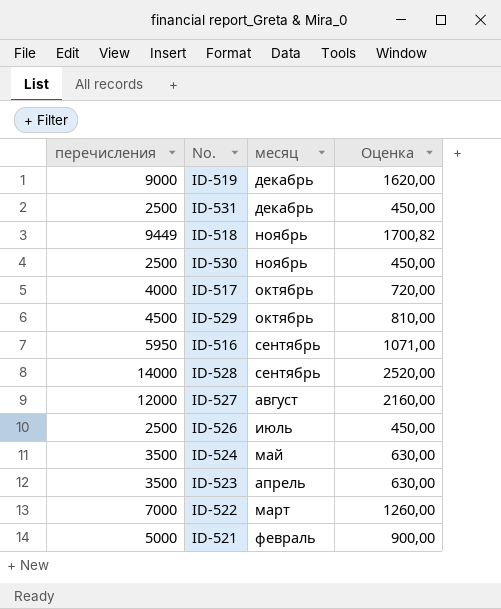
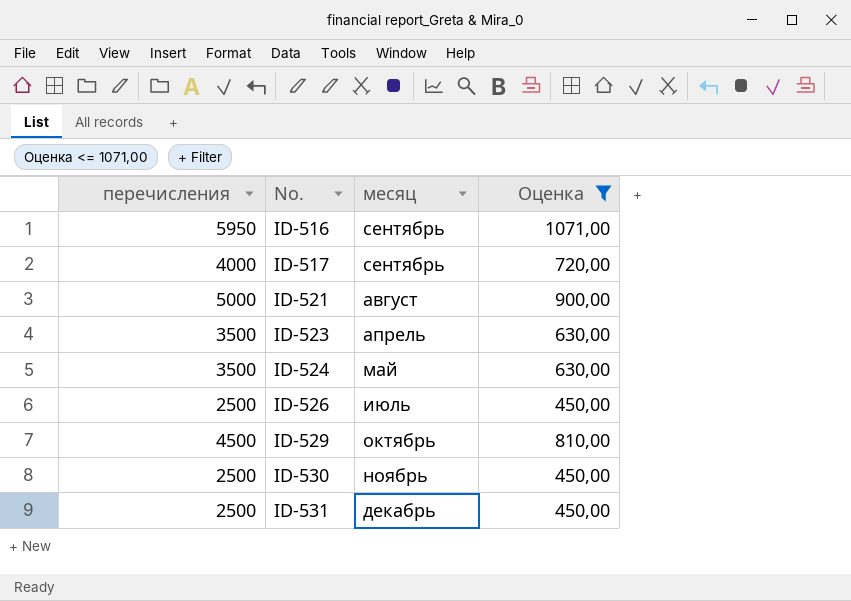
filter: none -> Оценка <= 1071,00
row order: месяц descending -> No. ascending
ID-517 | месяц: октябрь -> сентябрь
ID-521 | месяц: февраль -> август

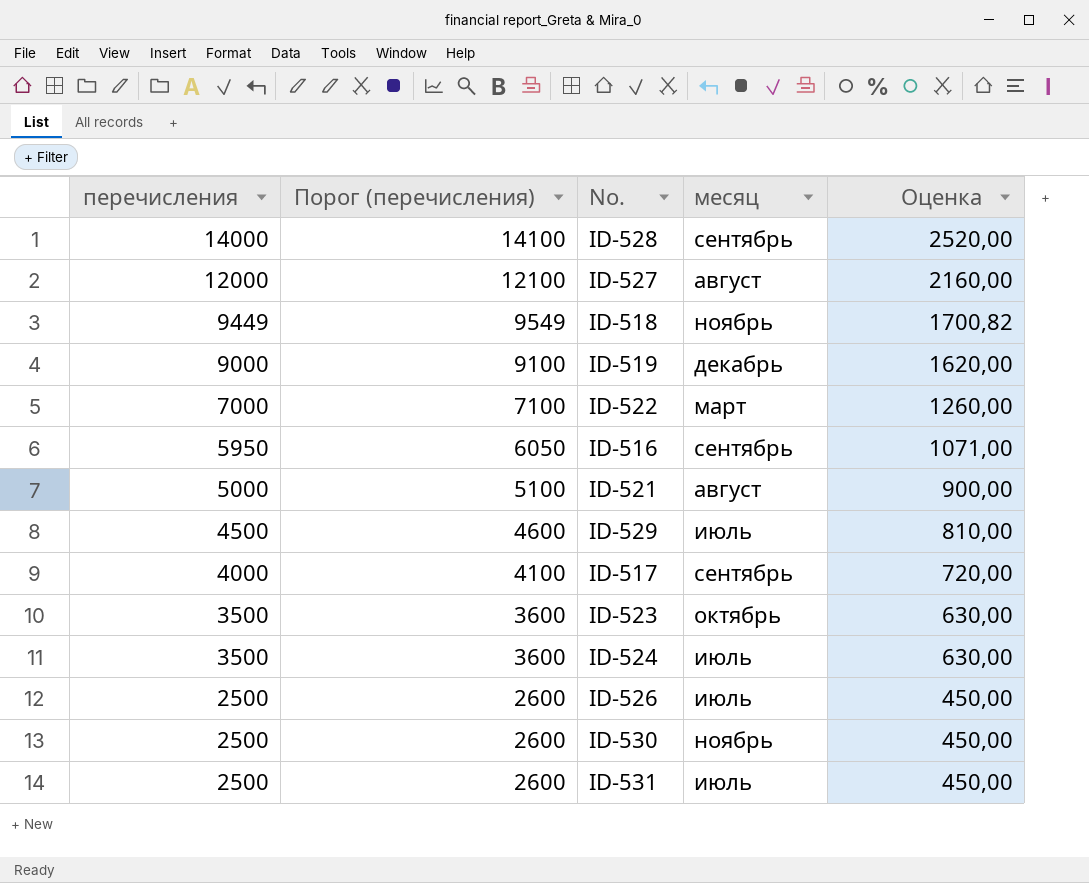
filter: Оценка <= 1071,00 -> none
row order: No. ascending -> перечисления descending
column Порог (перечисления) | formula: none -> [перечисления] + 100
ID-529 | месяц: октябрь -> июль
ID-523 | месяц: апрель -> октябрь
ID-524 | месяц: май -> июль
ID-531 | месяц: декабрь -> июль

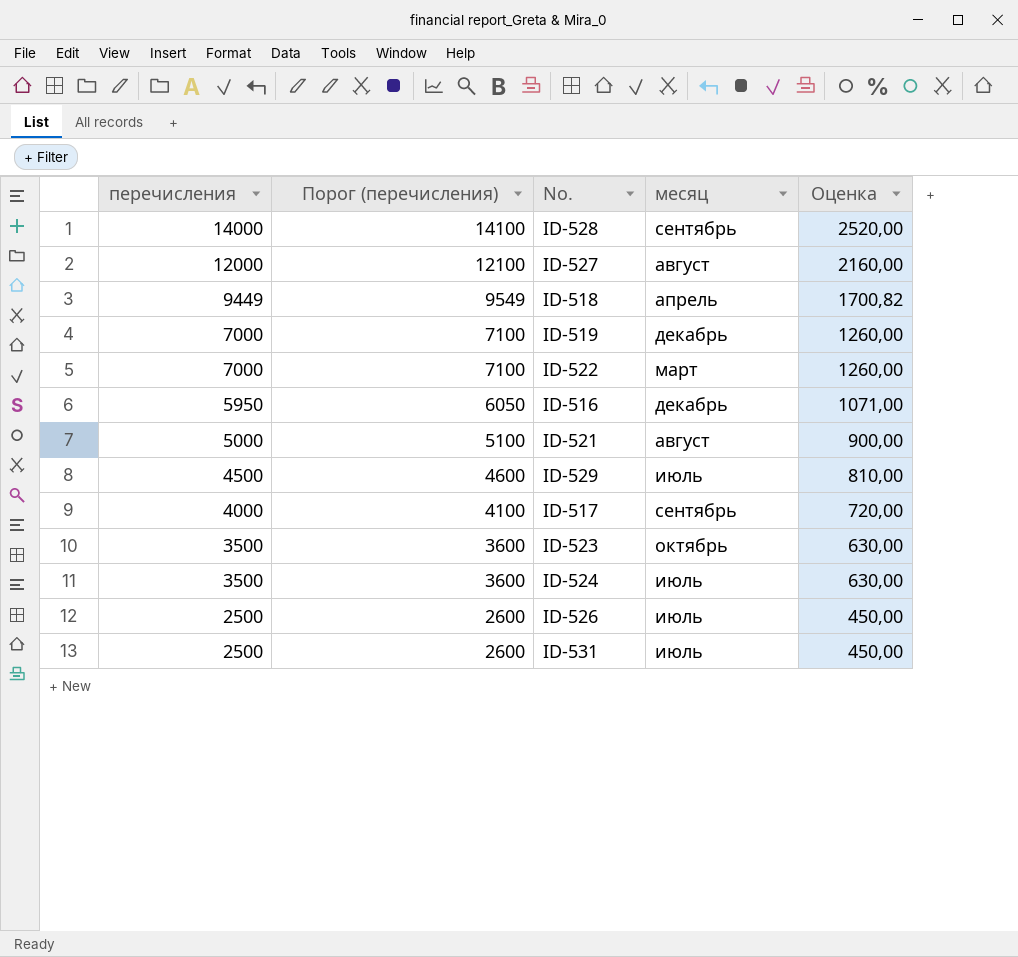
row ID-530: 2500 | 2600 | ноябрь | 450,00 -> none
ID-518 | месяц: ноябрь -> апрель
ID-519 | перечисления: 9000 -> 7000
ID-519 | Порог (перечисления): 9100 -> 7100
ID-519 | Оценка: 1620,00 -> 1260,00
ID-516 | месяц: сентябрь -> декабрь

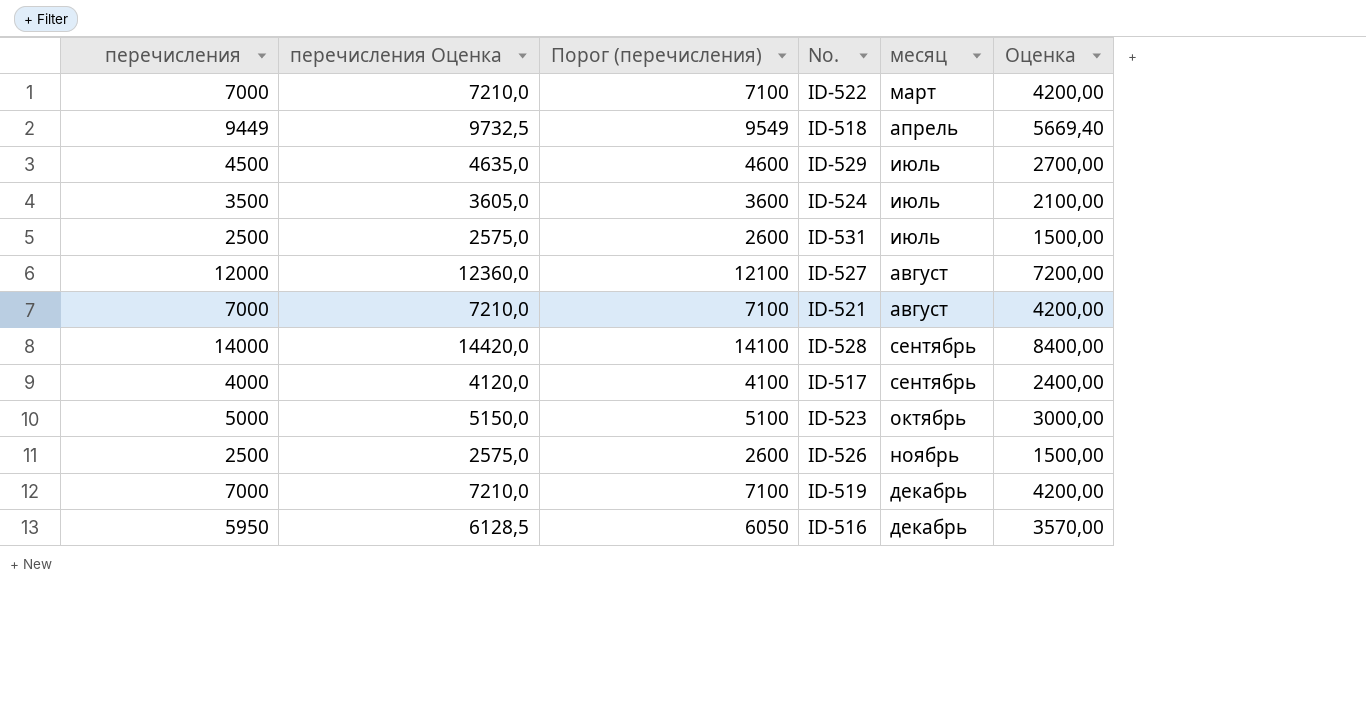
row order: перечисления descending -> месяц ascending
column перечисления Оценка | formula: none -> [перечисления] * 1,03
column Оценка | formula: [перечисления] * 0,18 -> [перечисления] * 0,6
ID-521 | перечисления: 5000 -> 7000
ID-521 | Порог (перечисления): 5100 -> 7100
ID-523 | перечисления: 3500 -> 5000
ID-523 | Порог (перечисления): 3600 -> 5100
ID-526 | месяц: июль -> ноябрь

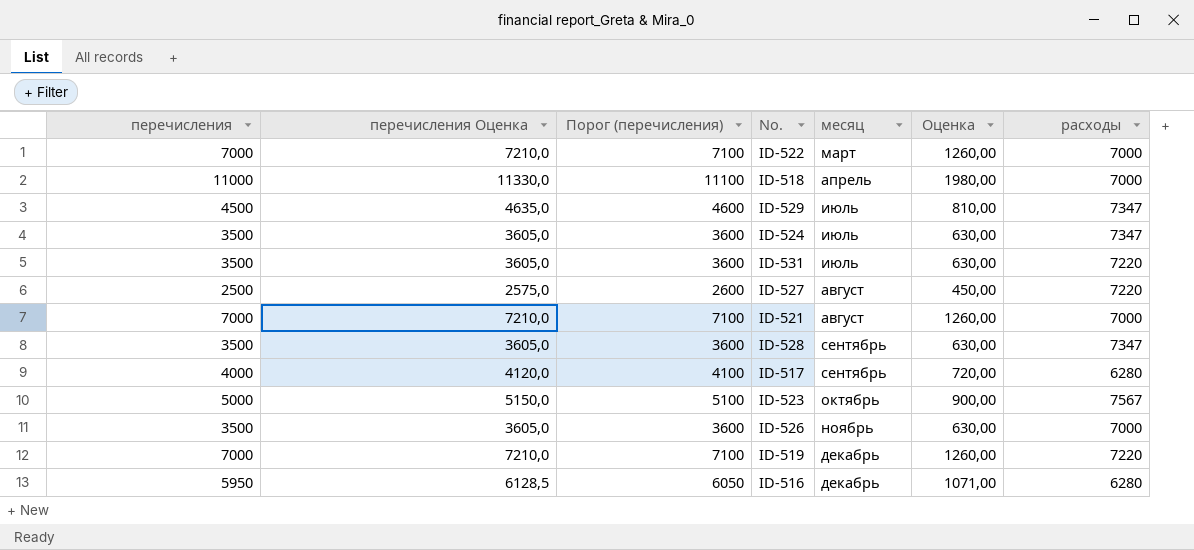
column Оценка | formula: [перечисления] * 0,6 -> [перечисления] * 0,18
column расходы | position: none -> 7
ID-518 | перечисления: 9449 -> 11000
ID-518 | перечисления Оценка: 9732,5 -> 11330,0
ID-518 | Порог (перечисления): 9549 -> 11100
ID-531 | перечисления: 2500 -> 3500
ID-531 | перечисления Оценка: 2575,0 -> 3605,0
ID-531 | Порог (перечисления): 2600 -> 3600
ID-527 | перечисления: 12000 -> 2500
ID-527 | перечисления Оценка: 12360,0 -> 2575,0
ID-527 | Порог (перечисления): 12100 -> 2600
ID-528 | перечисления: 14000 -> 3500
ID-528 | перечисления Оценка: 14420,0 -> 3605,0
ID-528 | Порог (перечисления): 14100 -> 3600
ID-526 | перечисления: 2500 -> 3500
ID-526 | перечисления Оценка: 2575,0 -> 3605,0
ID-526 | Порог (перечисления): 2600 -> 3600

